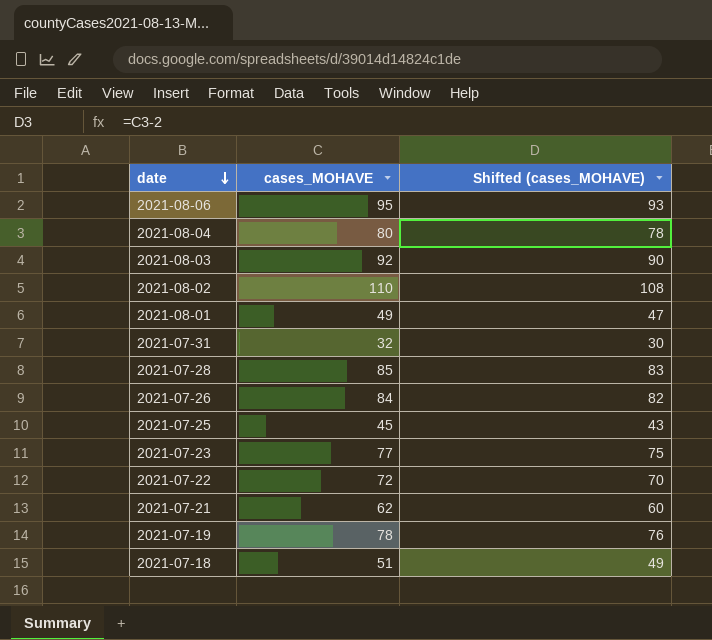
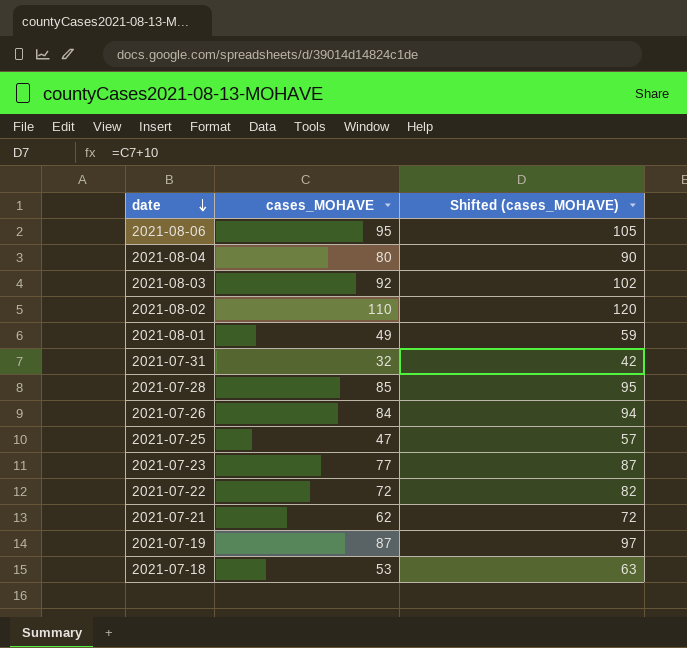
column Shifted (cases_MOHAVE) | formula: [cases_MOHAVE] - 2 -> [cases_MOHAVE] + 10
2021-07-25 | cases_MOHAVE: 45 -> 47
2021-07-19 | cases_MOHAVE: 78 -> 87
2021-07-18 | cases_MOHAVE: 51 -> 53

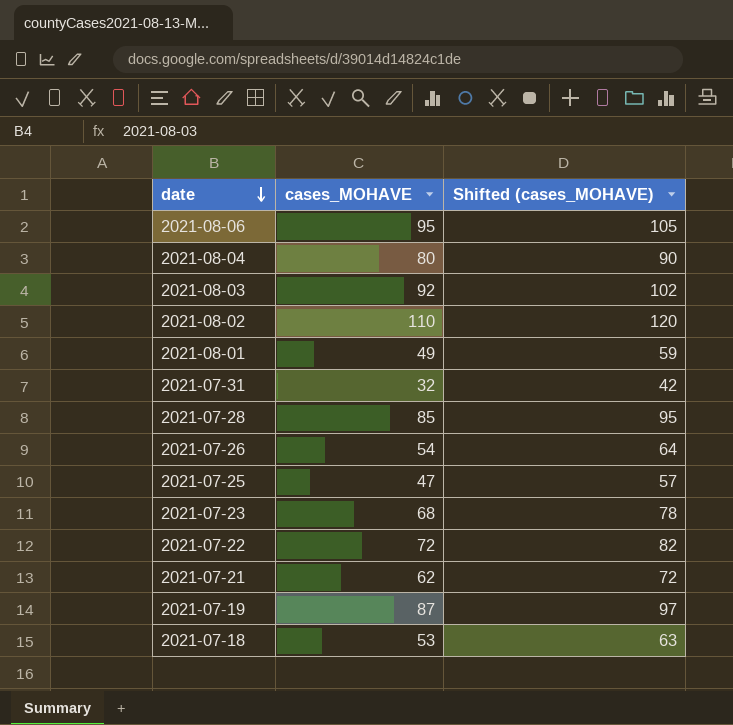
2021-07-26 | cases_MOHAVE: 84 -> 54
2021-07-26 | Shifted (cases_MOHAVE): 94 -> 64
2021-07-23 | cases_MOHAVE: 77 -> 68
2021-07-23 | Shifted (cases_MOHAVE): 87 -> 78

